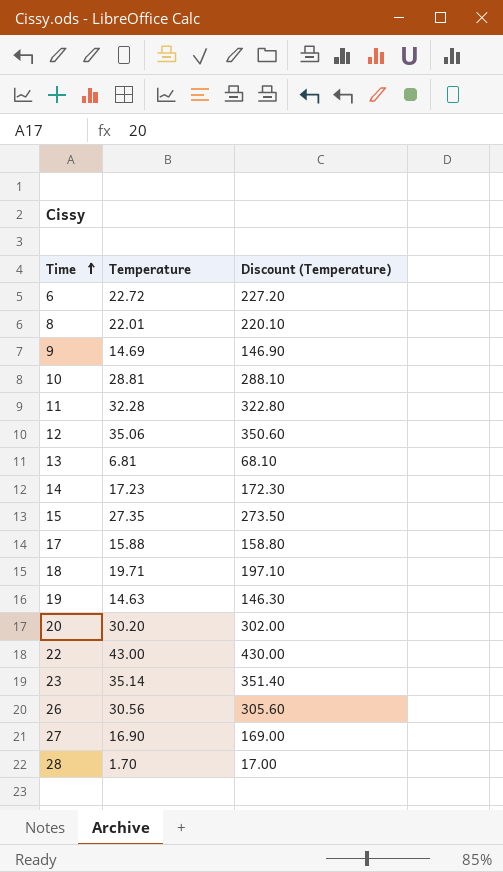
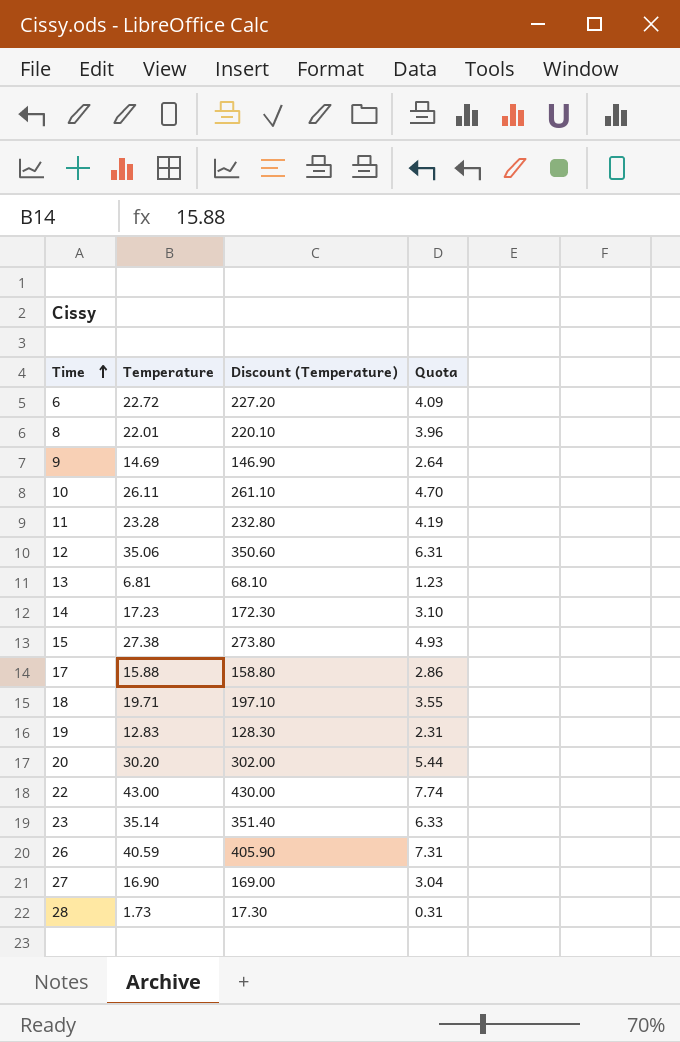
column Quota | formula: none -> [Temperature] * 0.18
10 | Temperature: 28.81 -> 26.11
10 | Discount (Temperature): 288.10 -> 261.10
11 | Temperature: 32.28 -> 23.28
11 | Discount (Temperature): 322.80 -> 232.80
15 | Temperature: 27.35 -> 27.38
15 | Discount (Temperature): 273.50 -> 273.80
19 | Temperature: 14.63 -> 12.83
19 | Discount (Temperature): 146.30 -> 128.30
26 | Temperature: 30.56 -> 40.59
26 | Discount (Temperature): 305.60 -> 405.90
28 | Temperature: 1.70 -> 1.73
28 | Discount (Temperature): 17.00 -> 17.30

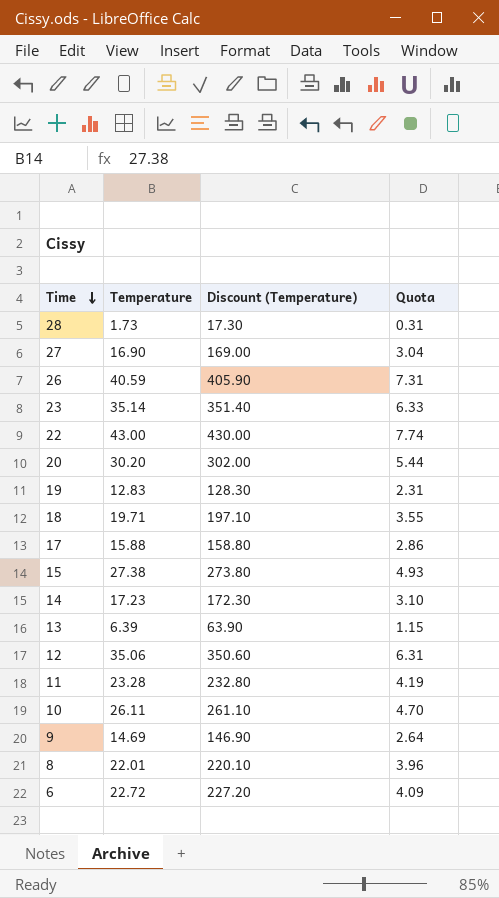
row order: Time ascending -> Time descending
13 | Temperature: 6.81 -> 6.39
13 | Discount (Temperature): 68.10 -> 63.90
13 | Quota: 1.23 -> 1.15

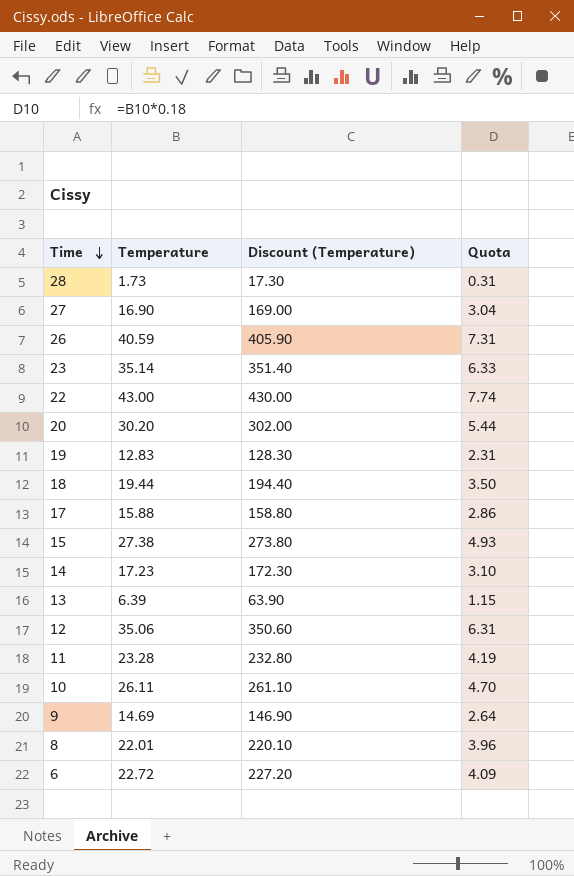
18 | Temperature: 19.71 -> 19.44
18 | Discount (Temperature): 197.10 -> 194.40
18 | Quota: 3.55 -> 3.50

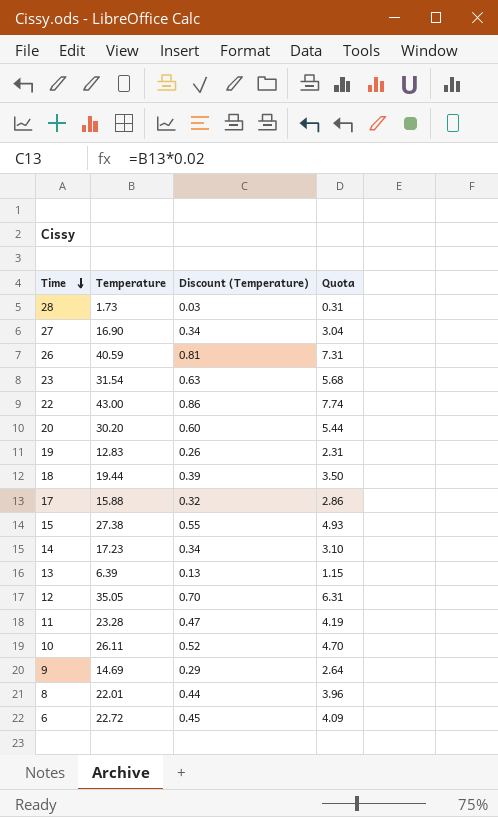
column Discount (Temperature) | formula: [Temperature] * 10 -> [Temperature] * 0.02
23 | Temperature: 35.14 -> 31.54
23 | Quota: 6.33 -> 5.68
12 | Temperature: 35.06 -> 35.05

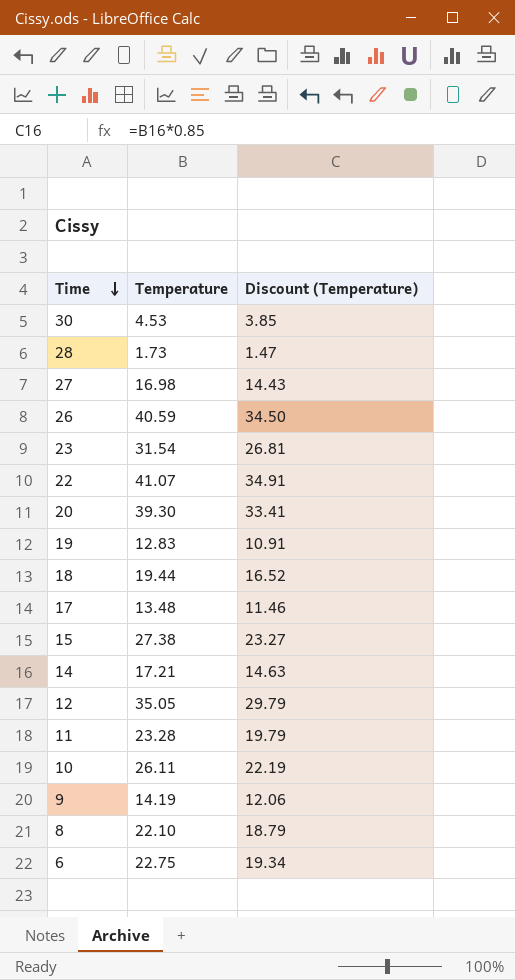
column Quota | formula: [Temperature] * 0.18 -> none
column Discount (Temperature) | formula: [Temperature] * 0.02 -> [Temperature] * 0.85
row 13: 6.39 | 0.13 | 1.15 -> none
row 30: none -> 4.53 | 3.85
27 | Temperature: 16.90 -> 16.98
22 | Temperature: 43.00 -> 41.07
20 | Temperature: 30.20 -> 39.30
17 | Temperature: 15.88 -> 13.48
14 | Temperature: 17.23 -> 17.21
9 | Temperature: 14.69 -> 14.19
8 | Temperature: 22.01 -> 22.10
6 | Temperature: 22.72 -> 22.75

